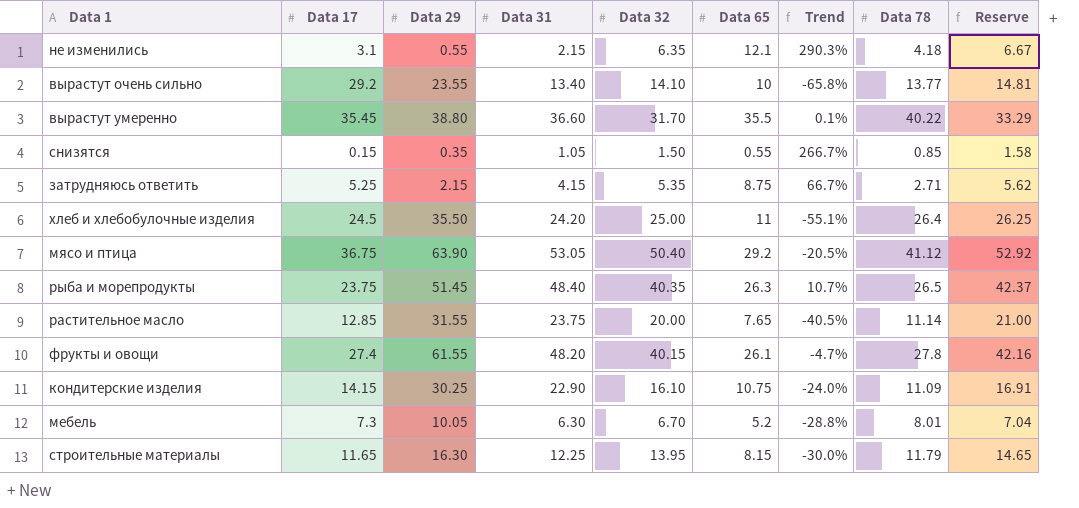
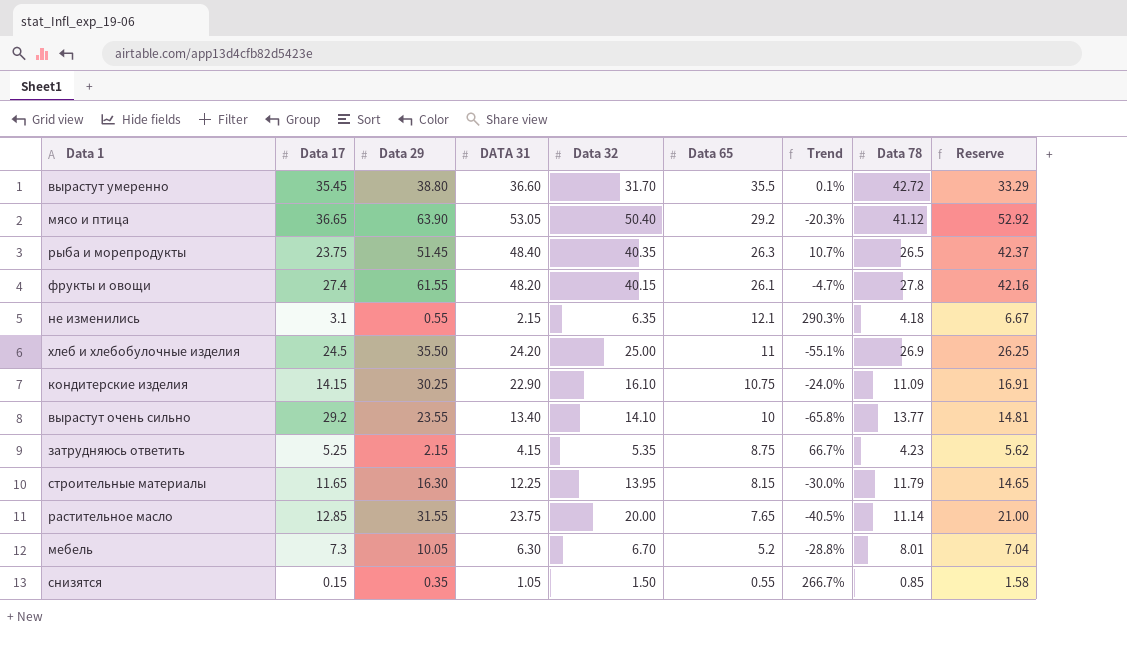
row order: none -> Data 65 descending
column name: Data 31 -> DATA 31
вырастут умеренно | Data 78: 40.22 -> 42.72
мясо и птица | Data 17: 36.75 -> 36.65
мясо и птица | Trend: -20.5% -> -20.3%
хлеб и хлебобулочные изделия | Data 78: 26.4 -> 26.9
затрудняюсь ответить | Data 78: 2.71 -> 4.23

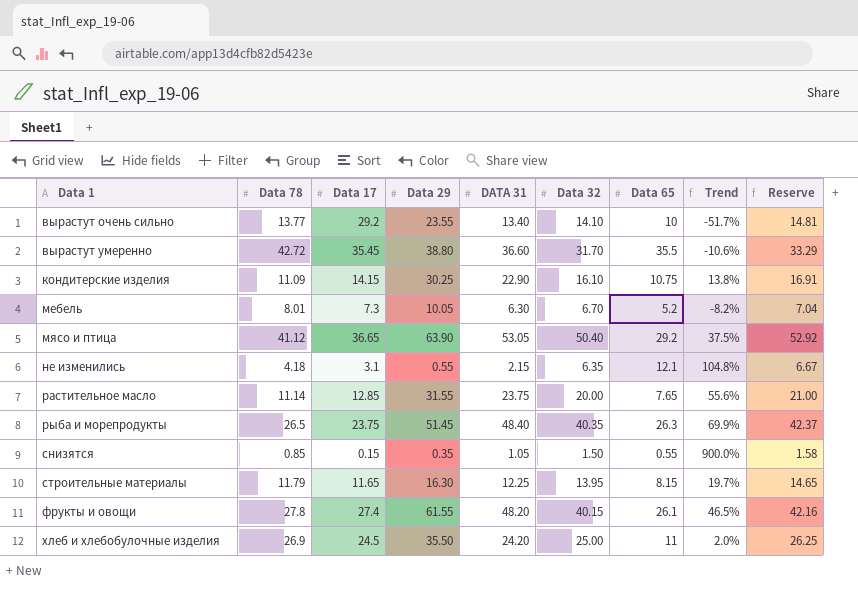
row order: Data 65 descending -> Data 1 ascending
column Data 78 | position: 8 -> 2
column Trend | formula: ([Data 65] - [Data 17]) / [Data 17] -> ([Data 32] - [Data 17]) / [Data 17]
row затрудняюсь ответить: 5.25 | 2.15 | 4.15 | 5.35 | 8.75 | 66.7% | 4.23 | 5.62 -> none

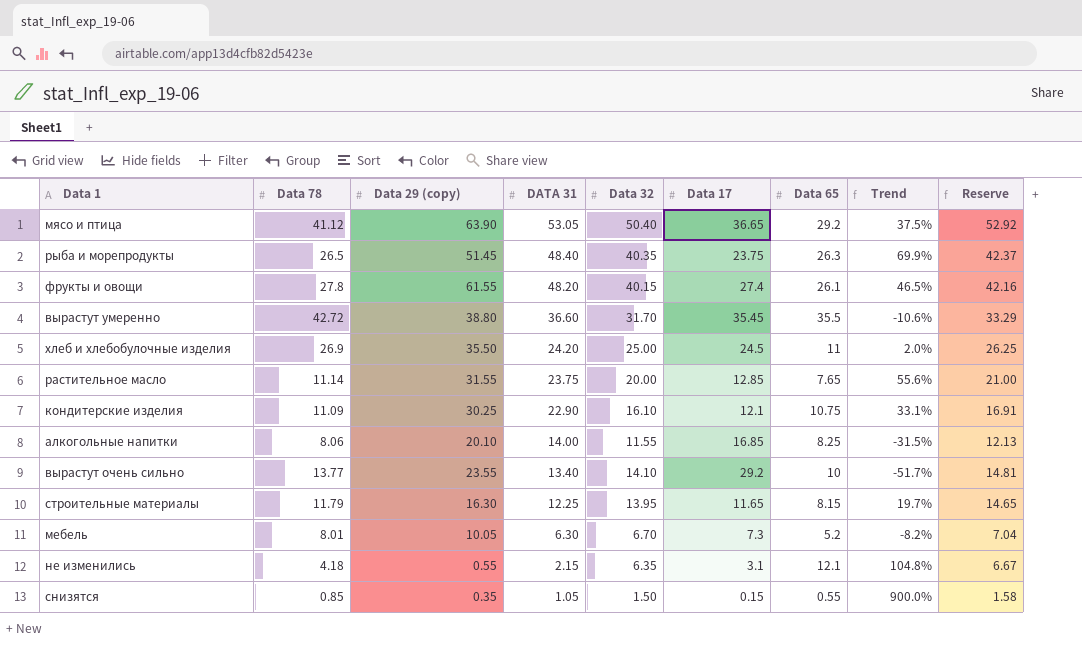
row order: Data 1 ascending -> DATA 31 descending
column name: Data 29 -> Data 29 (copy)
column Data 17 | position: 3 -> 6
кондитерские изделия | Data 17: 14.15 -> 12.1
кондитерские изделия | Trend: 13.8% -> 33.1%
row алкогольные напитки: none -> 8.06 | 20.10 | 14.00 | 11.55 | 16.85 | 8.25 | -31.5% | 12.13

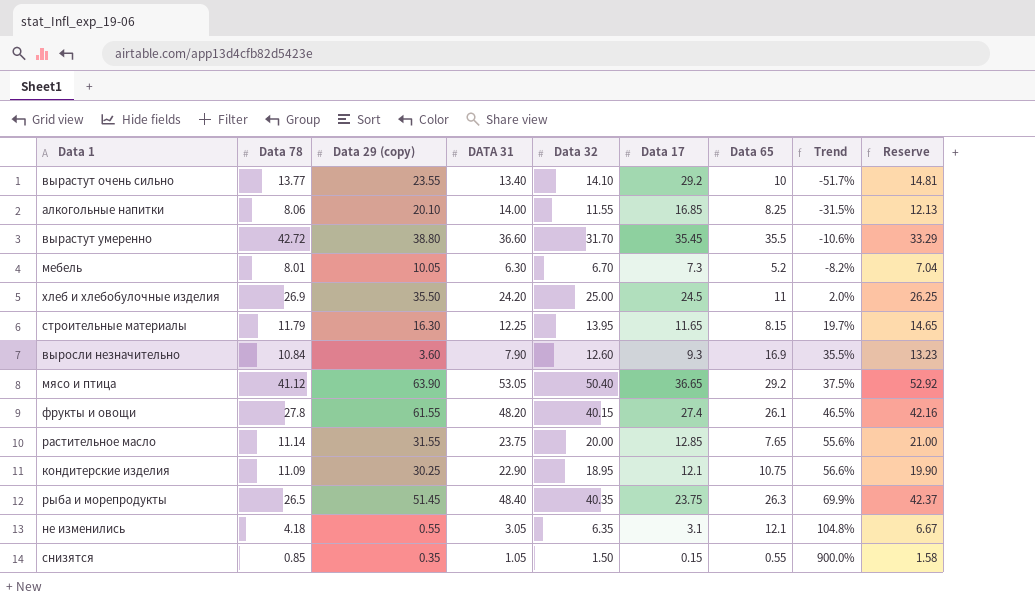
row order: DATA 31 descending -> Trend ascending
row выросли незначительно: none -> 10.84 | 3.60 | 7.90 | 12.60 | 9.3 | 16.9 | 35.5% | 13.23
кондитерские изделия | Data 32: 16.10 -> 18.95
кондитерские изделия | Trend: 33.1% -> 56.6%
кондитерские изделия | Reserve: 16.91 -> 19.90
не изменились | DATA 31: 2.15 -> 3.05

